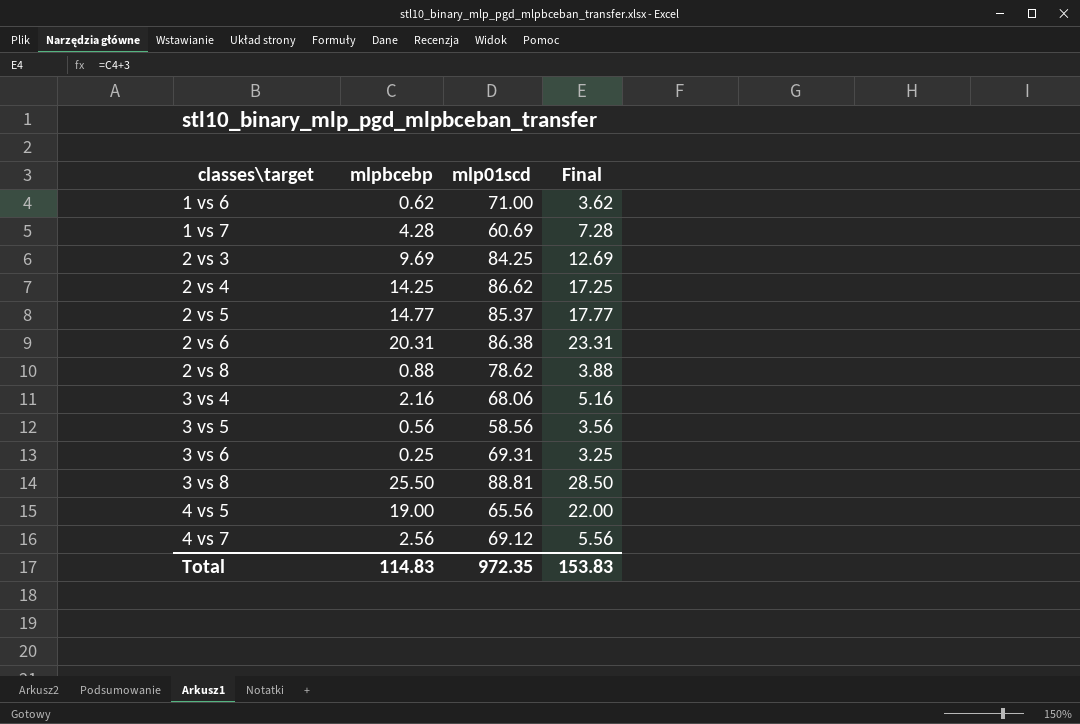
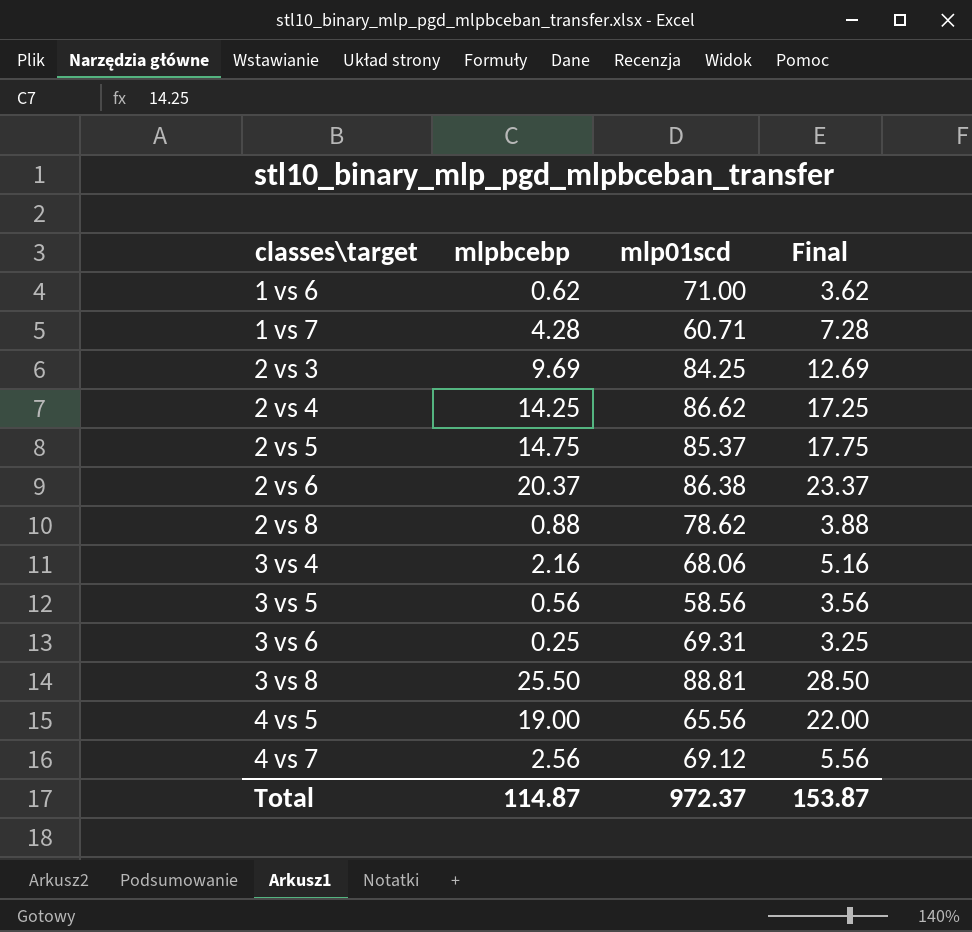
1 vs 7 | mlp01scd: 60.69 -> 60.71
2 vs 5 | mlpbcebp: 14.77 -> 14.75
2 vs 5 | Final: 17.77 -> 17.75
2 vs 6 | mlpbcebp: 20.31 -> 20.37
2 vs 6 | Final: 23.31 -> 23.37
Total | mlpbcebp: 114.83 -> 114.87
Total | mlp01scd: 972.35 -> 972.37
Total | Final: 153.83 -> 153.87

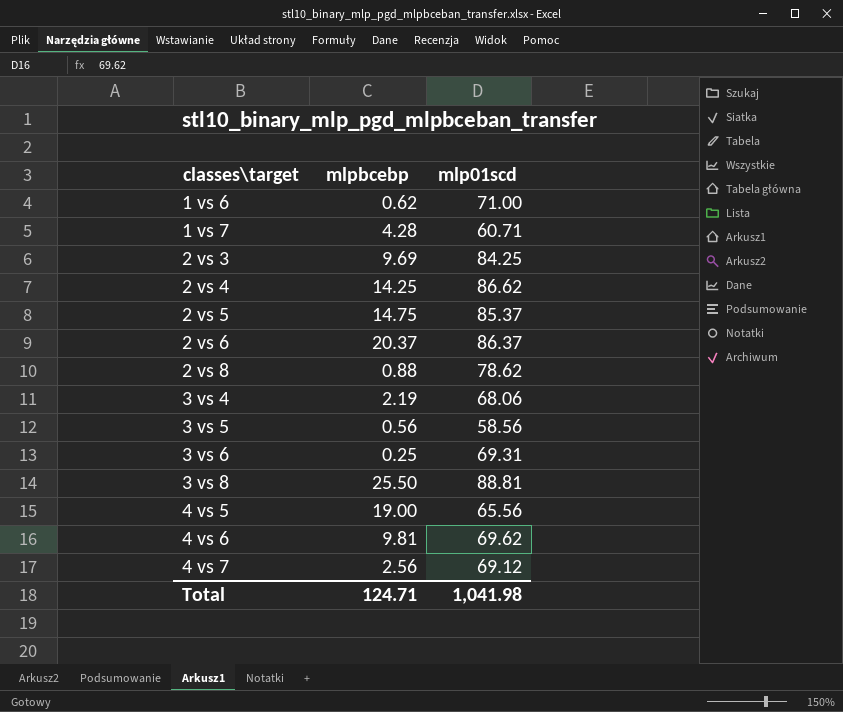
column Final | formula: [mlpbcebp] + 3 -> none
2 vs 6 | mlp01scd: 86.38 -> 86.37
3 vs 4 | mlpbcebp: 2.16 -> 2.19
row 4 vs 6: none -> 9.81 | 69.62
Total | mlpbcebp: 114.87 -> 124.71
Total | mlp01scd: 972.37 -> 1,041.98

